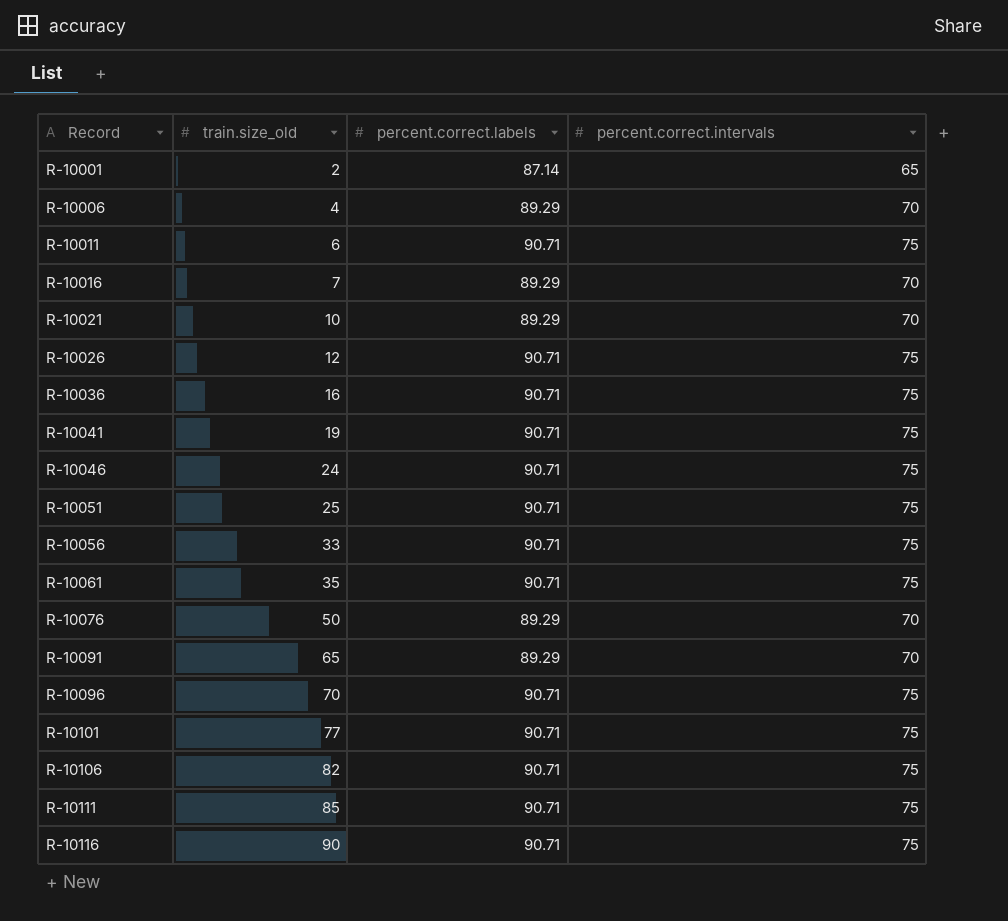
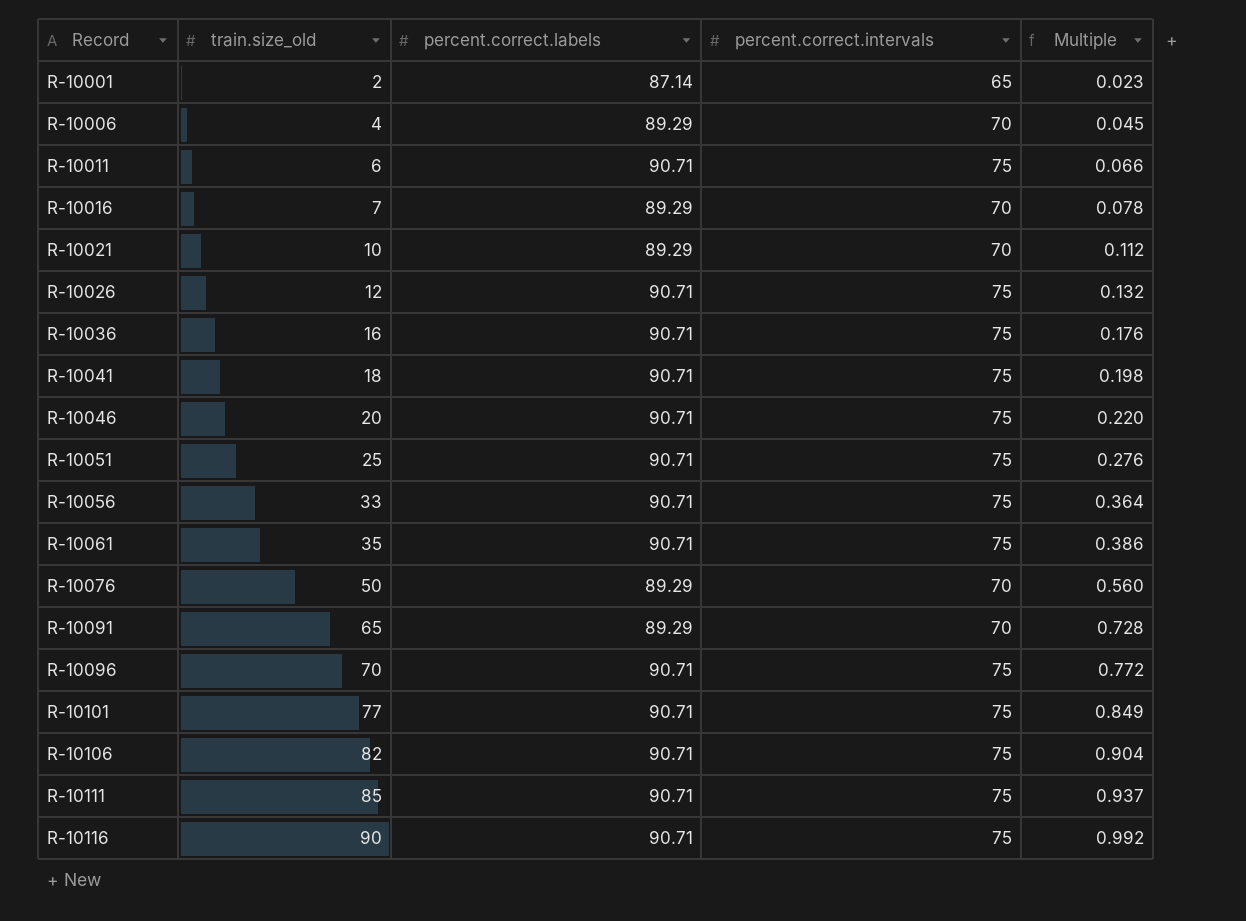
column Multiple | formula: none -> [train.size_old] / [percent.correct.labels]
R-10041 | train.size_old: 19 -> 18
R-10046 | train.size_old: 24 -> 20

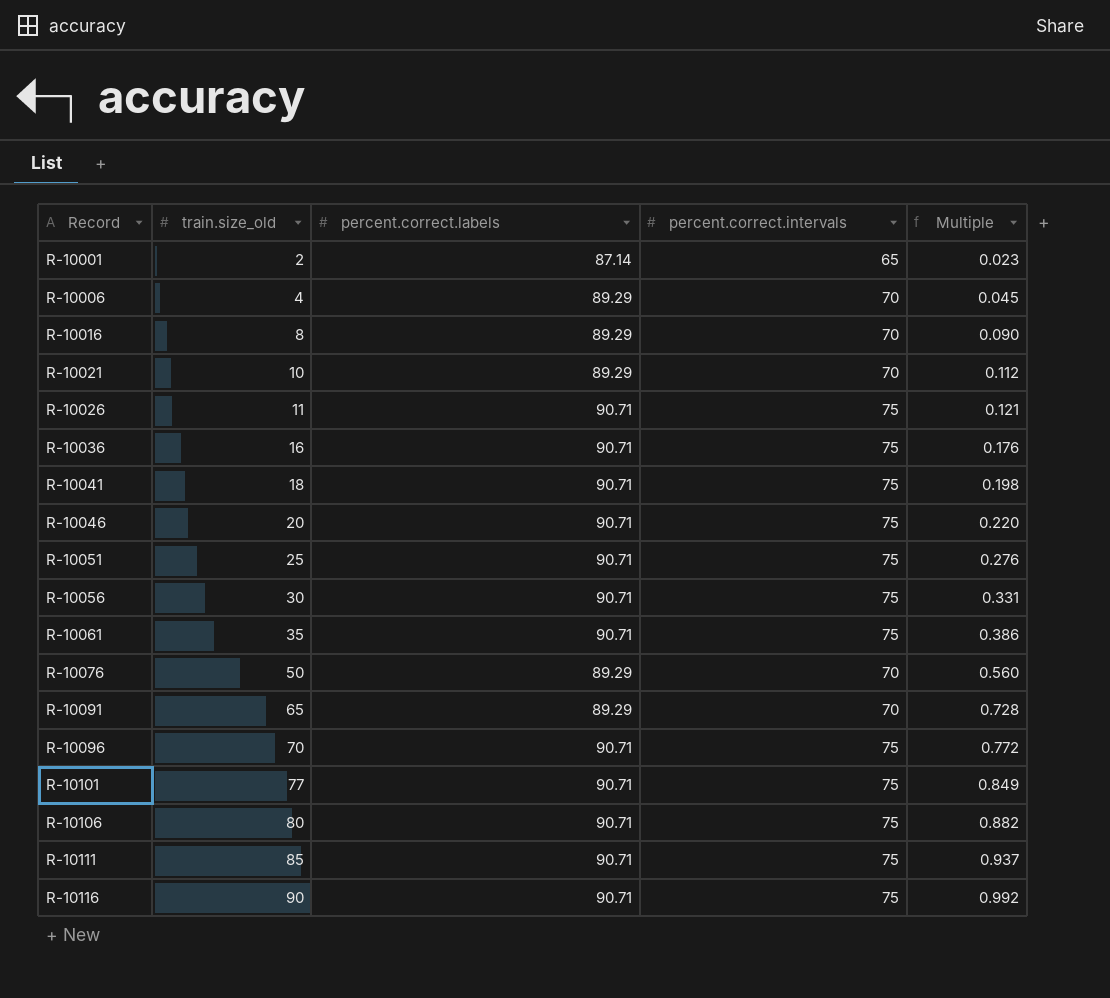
row R-10011: 6 | 90.71 | 75 | 0.066 -> none
R-10016 | train.size_old: 7 -> 8
R-10016 | Multiple: 0.078 -> 0.090
R-10026 | train.size_old: 12 -> 11
R-10026 | Multiple: 0.132 -> 0.121
R-10056 | train.size_old: 33 -> 30
R-10056 | Multiple: 0.364 -> 0.331
R-10106 | train.size_old: 82 -> 80
R-10106 | Multiple: 0.904 -> 0.882

